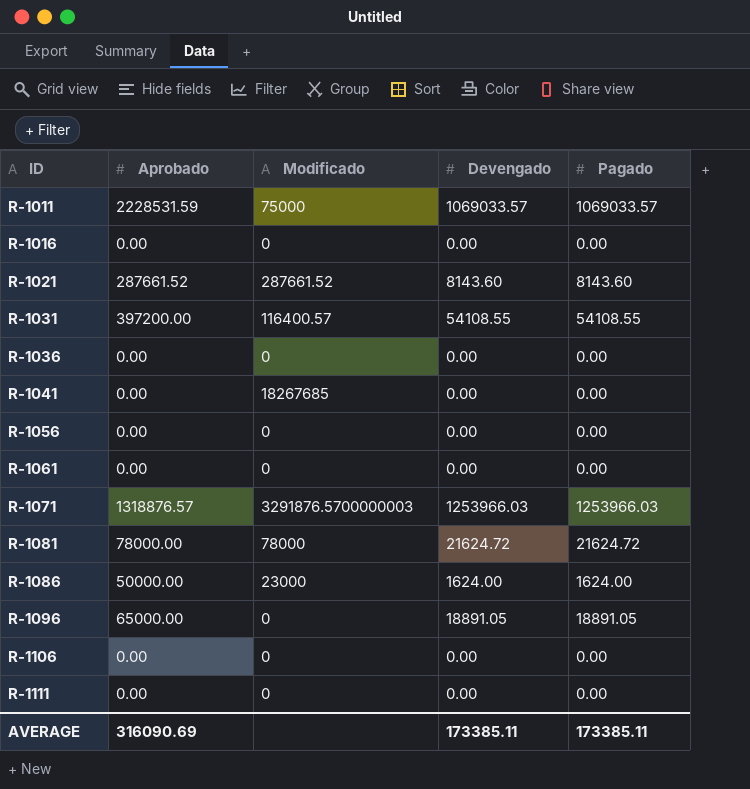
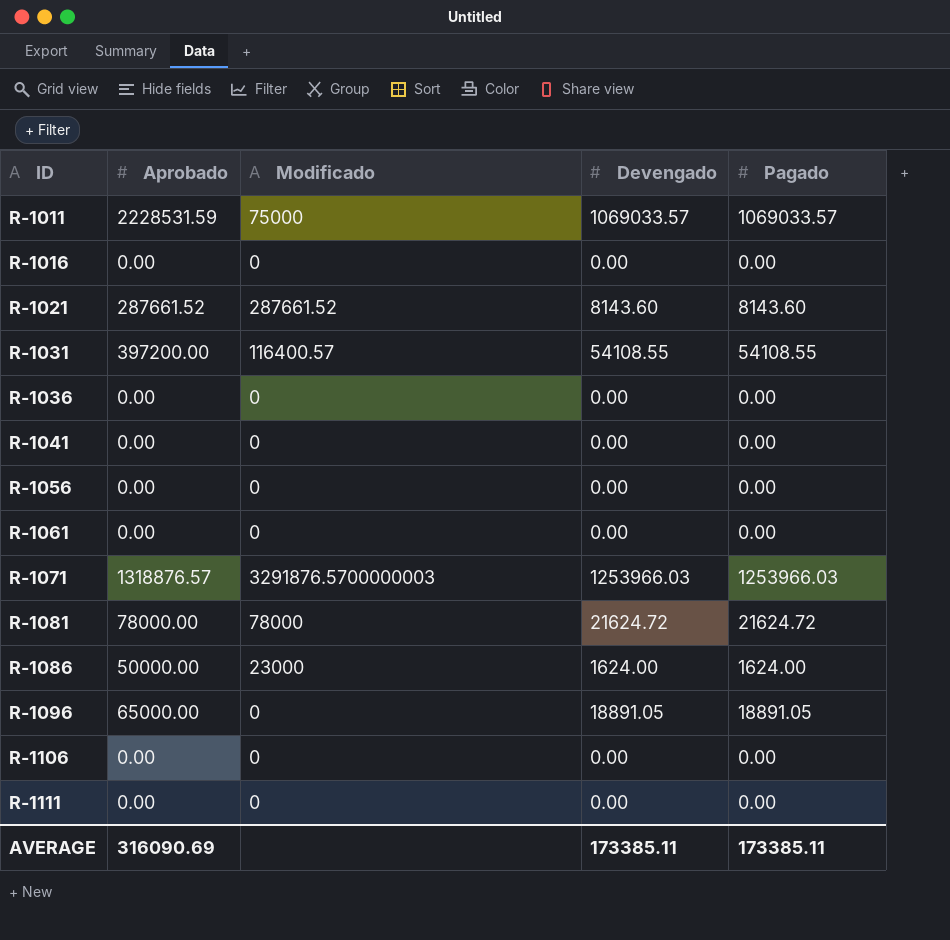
R-1041 | Modificado: 18267685 -> 0

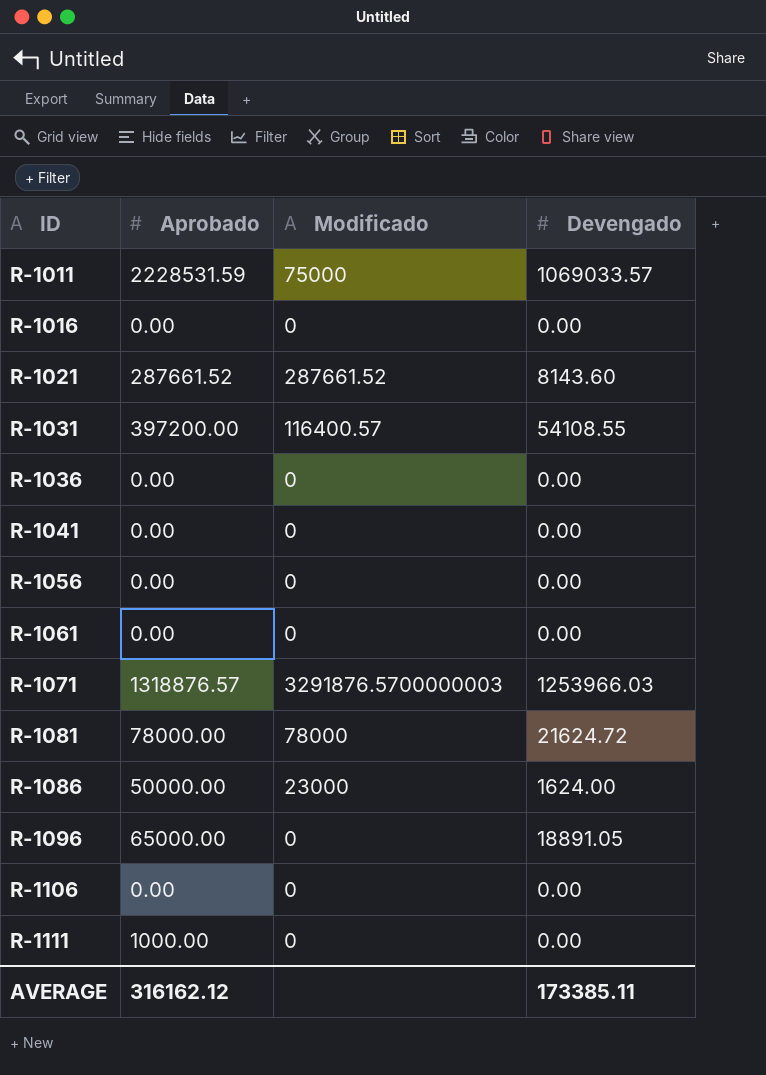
column Pagado | position: 5 -> none
R-1111 | Aprobado: 0.00 -> 1000.00
AVERAGE | Aprobado: 316090.69 -> 316162.12

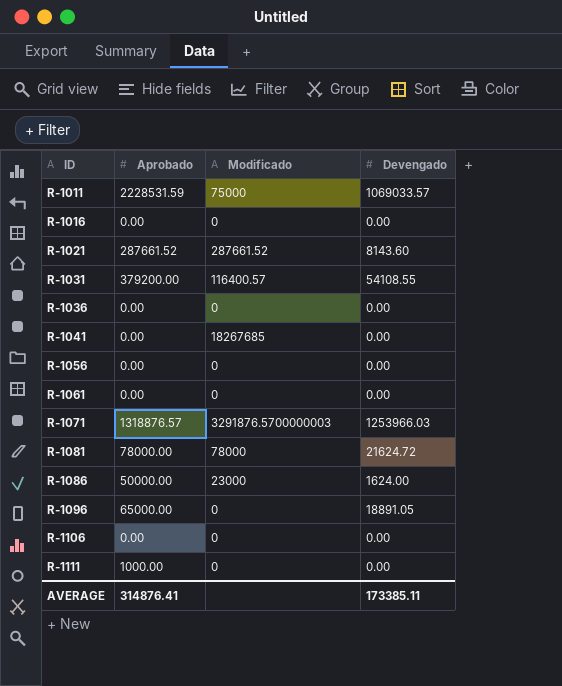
R-1031 | Aprobado: 397200.00 -> 379200.00
R-1041 | Modificado: 0 -> 18267685
AVERAGE | Aprobado: 316162.12 -> 314876.41

